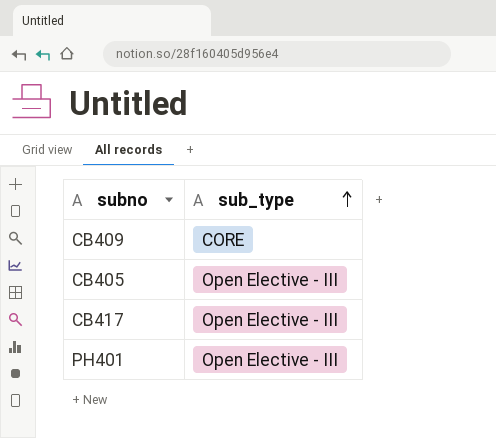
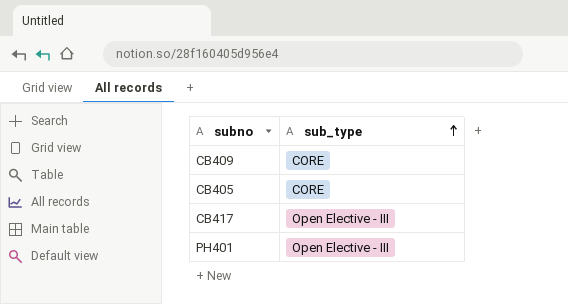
CB405 | sub_type: Open Elective - III -> CORE

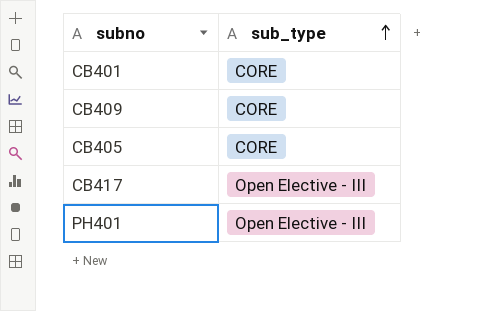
row CB401: none -> CORE

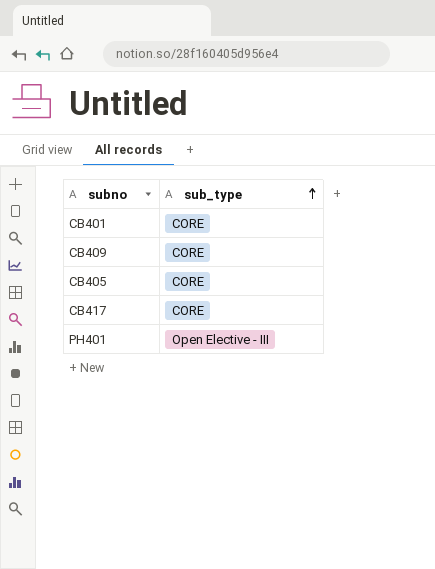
CB417 | sub_type: Open Elective - III -> CORE

